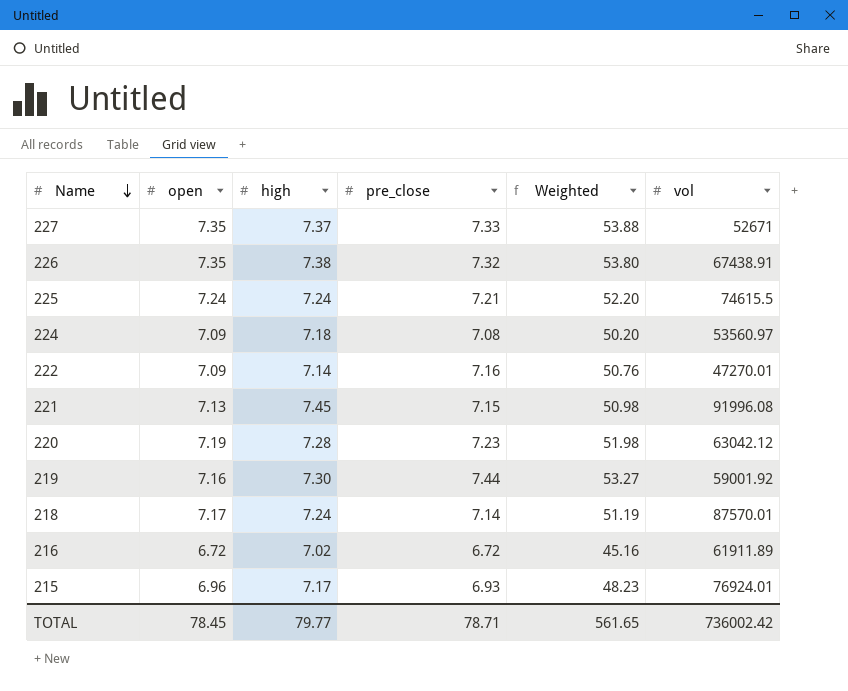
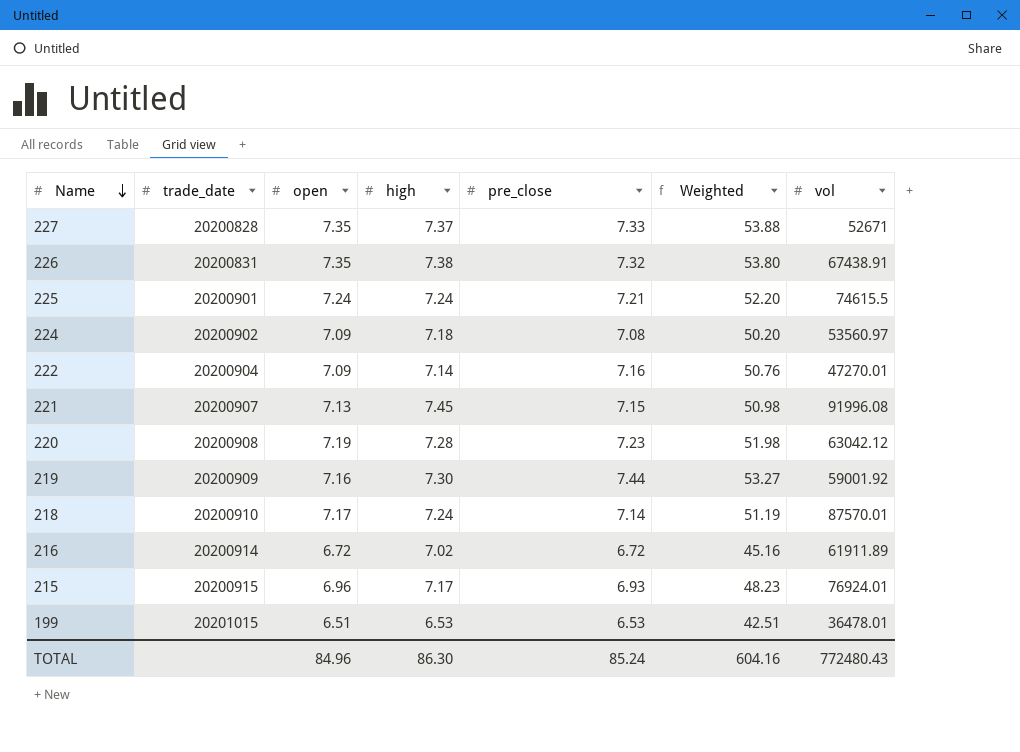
column trade_date | position: none -> 2
row 199: none -> 20201015 | 6.51 | 6.53 | 6.53 | 42.51 | 36478.01
TOTAL | open: 78.45 -> 84.96
TOTAL | high: 79.77 -> 86.30
TOTAL | pre_close: 78.71 -> 85.24
TOTAL | Weighted: 561.65 -> 604.16
TOTAL | vol: 736002.42 -> 772480.43

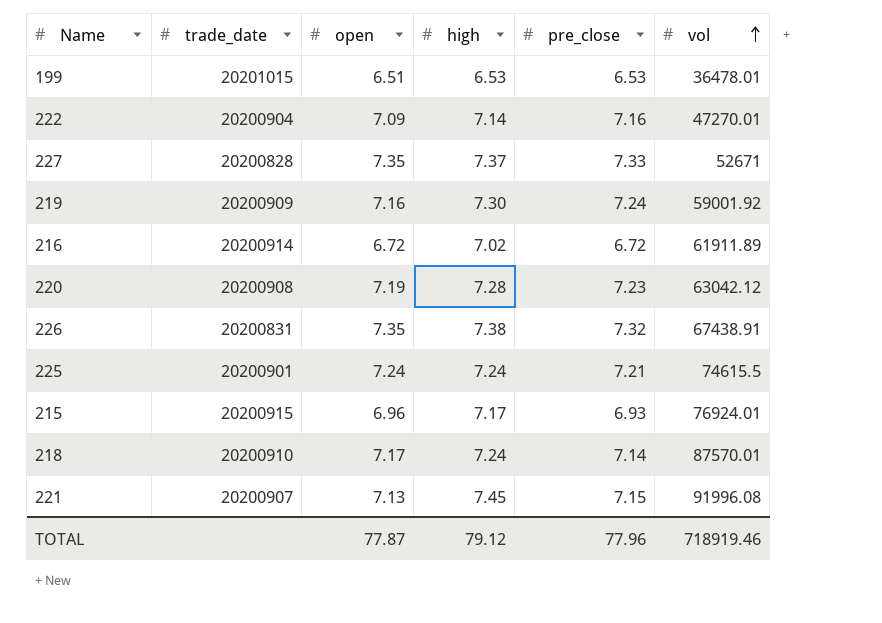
row order: Name descending -> vol ascending
column Weighted | formula: [open] * [pre_close] -> none
row 224: 20200902 | 7.09 | 7.18 | 7.08 | 50.20 | 53560.97 -> none
219 | pre_close: 7.44 -> 7.24
TOTAL | open: 84.96 -> 77.87
TOTAL | high: 86.30 -> 79.12
TOTAL | pre_close: 85.24 -> 77.96
TOTAL | vol: 772480.43 -> 718919.46

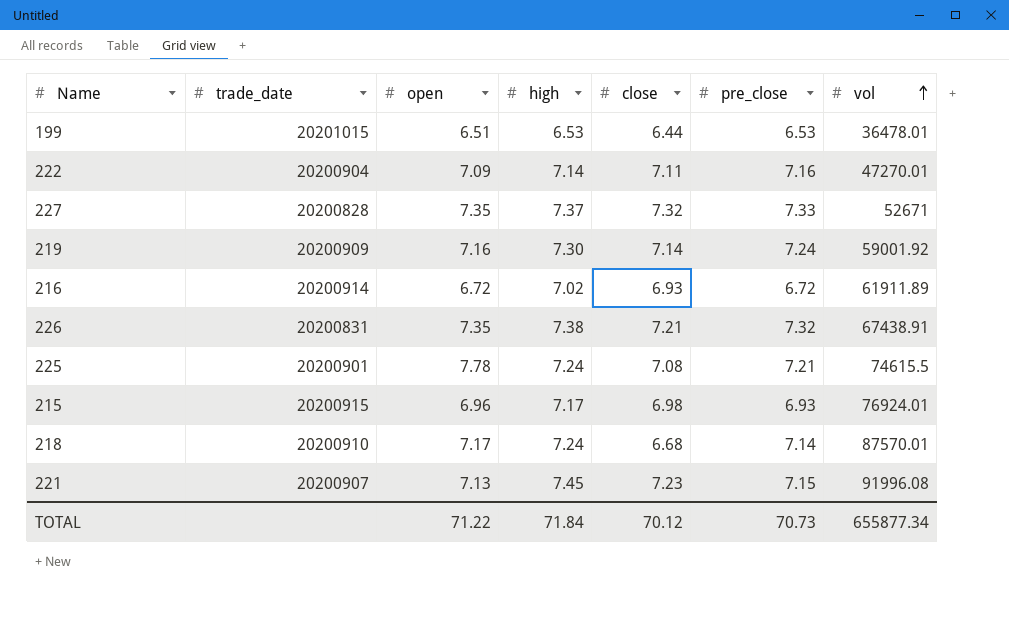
column close | position: none -> 5
row 220: 20200908 | 7.19 | 7.28 | 7.23 | 63042.12 -> none
225 | open: 7.24 -> 7.78
TOTAL | open: 77.87 -> 71.22
TOTAL | high: 79.12 -> 71.84
TOTAL | pre_close: 77.96 -> 70.73
TOTAL | vol: 718919.46 -> 655877.34

